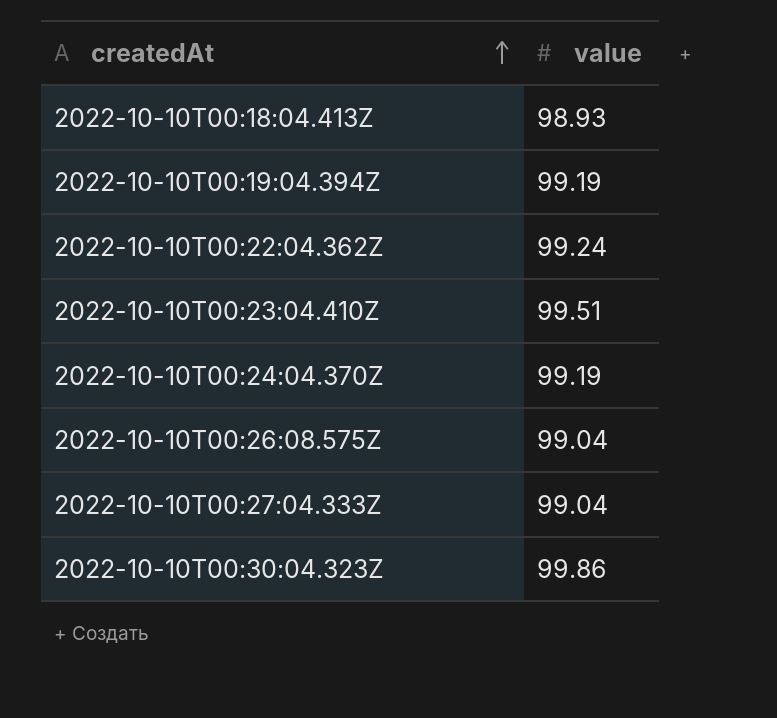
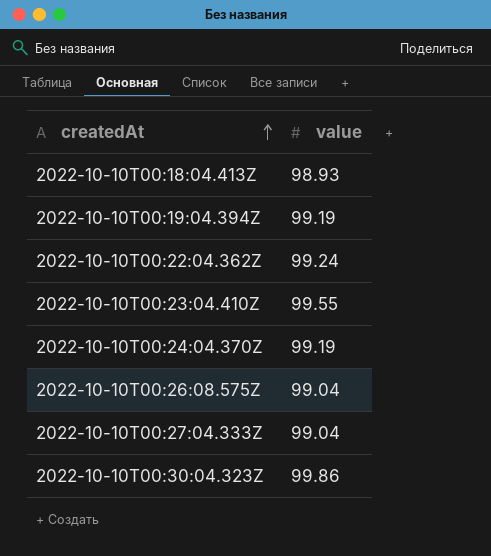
2022-10-10T00:23:04.410Z | value: 99.51 -> 99.55

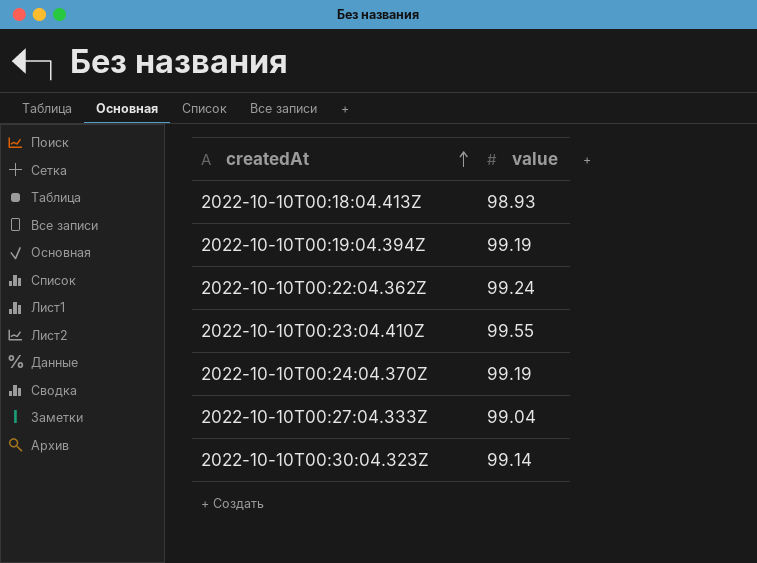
row 2022-10-10T00:26:08.575Z: 99.04 -> none
2022-10-10T00:30:04.323Z | value: 99.86 -> 99.14

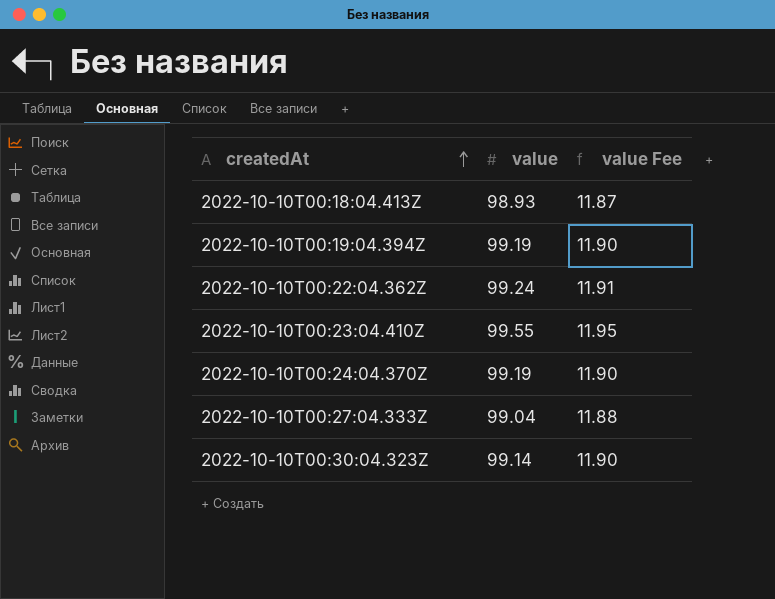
column value Fee | formula: none -> [value] * 0.12

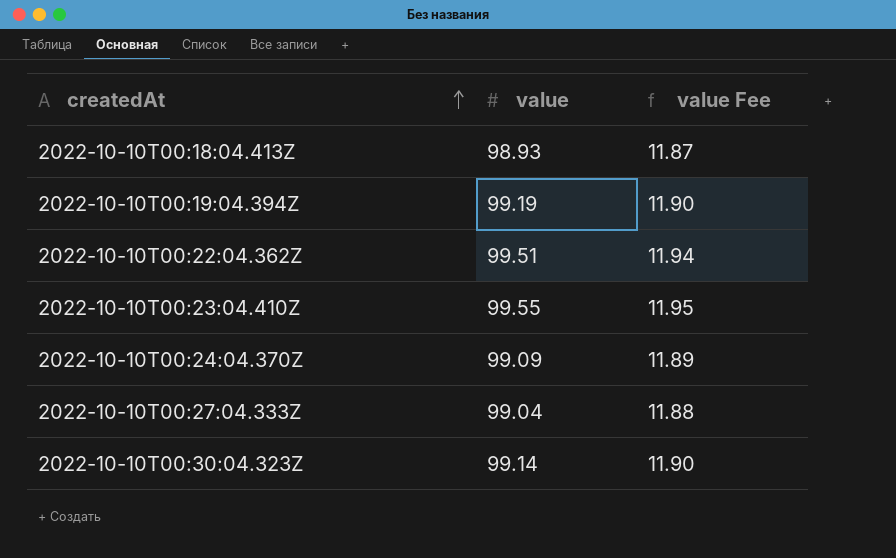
2022-10-10T00:22:04.362Z | value: 99.24 -> 99.51
2022-10-10T00:22:04.362Z | value Fee: 11.91 -> 11.94
2022-10-10T00:24:04.370Z | value: 99.19 -> 99.09
2022-10-10T00:24:04.370Z | value Fee: 11.90 -> 11.89

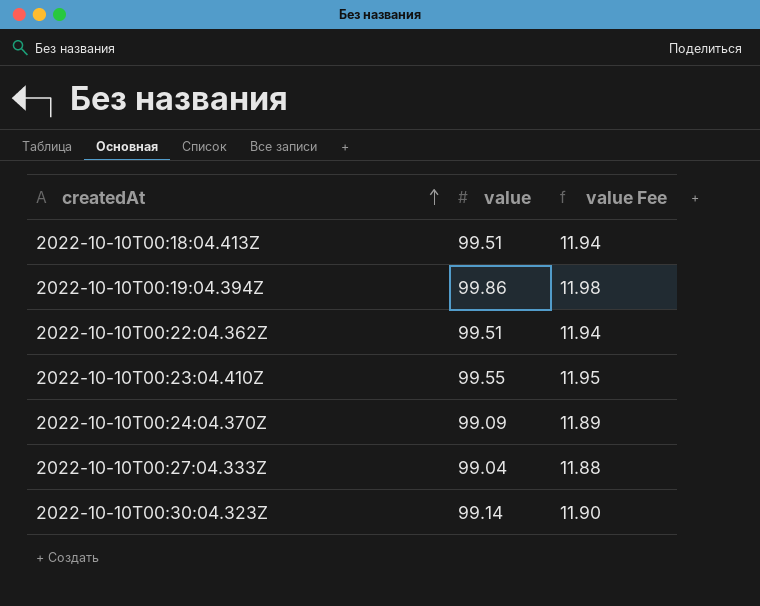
2022-10-10T00:18:04.413Z | value: 98.93 -> 99.51
2022-10-10T00:18:04.413Z | value Fee: 11.87 -> 11.94
2022-10-10T00:19:04.394Z | value: 99.19 -> 99.86
2022-10-10T00:19:04.394Z | value Fee: 11.90 -> 11.98

